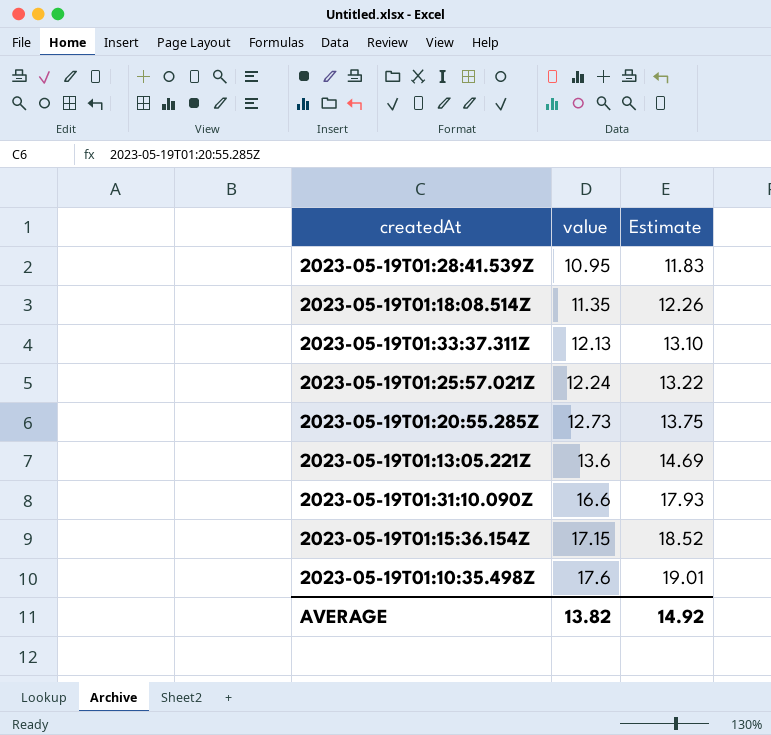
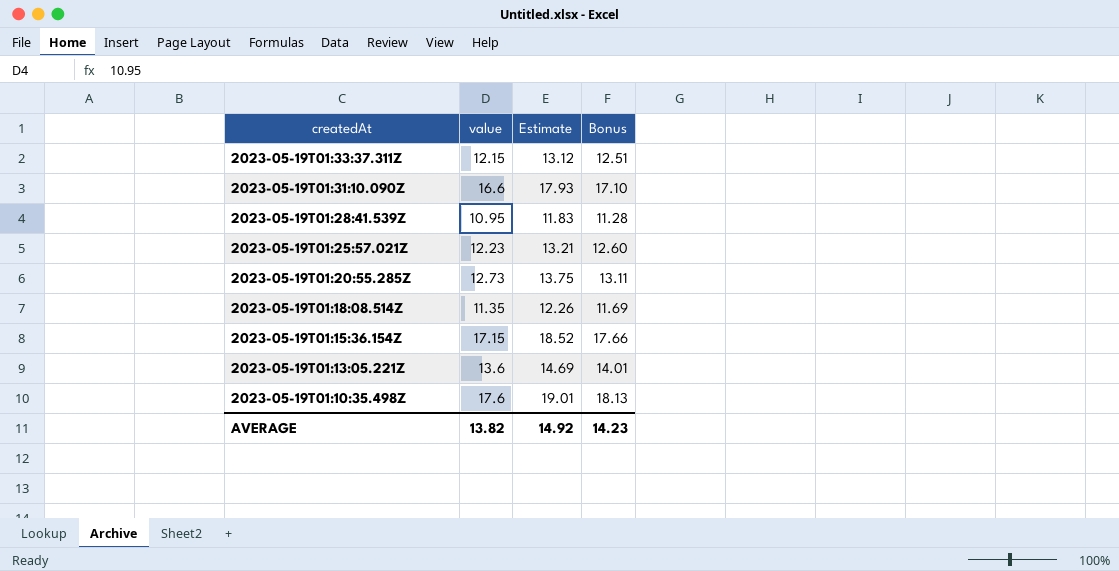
row order: value ascending -> createdAt descending
column Bonus | formula: none -> [value] * 1.03
2023-05-19T01:33:37.311Z | value: 12.13 -> 12.15
2023-05-19T01:33:37.311Z | Estimate: 13.10 -> 13.12
2023-05-19T01:25:57.021Z | value: 12.24 -> 12.23
2023-05-19T01:25:57.021Z | Estimate: 13.22 -> 13.21

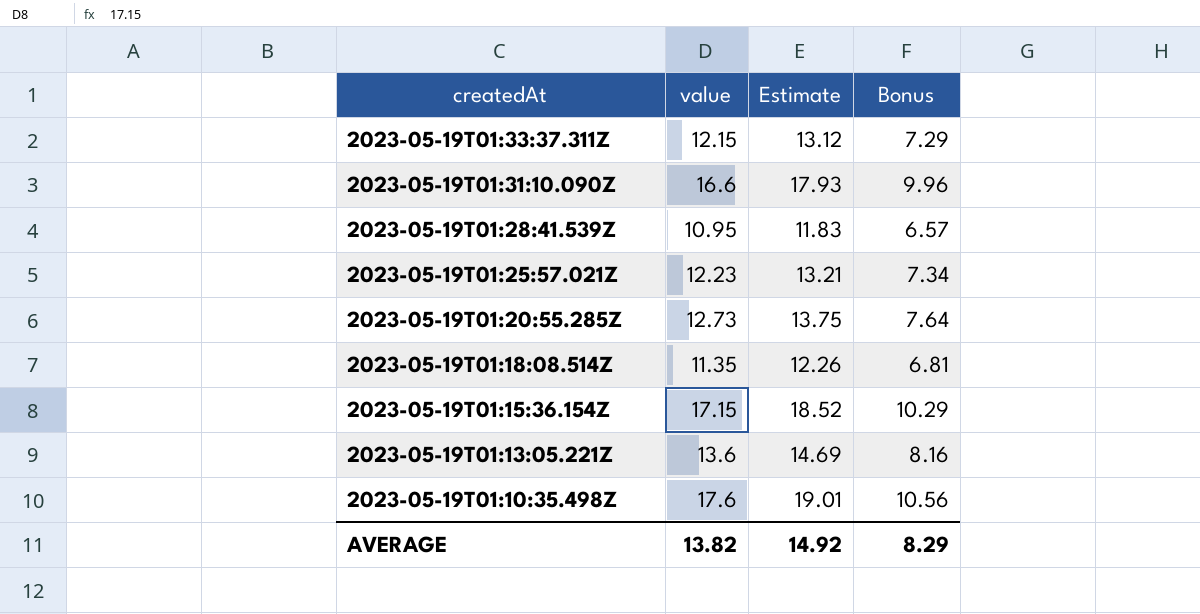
column Bonus | formula: [value] * 1.03 -> [value] * 0.6
AVERAGE | Bonus: 14.23 -> 8.29

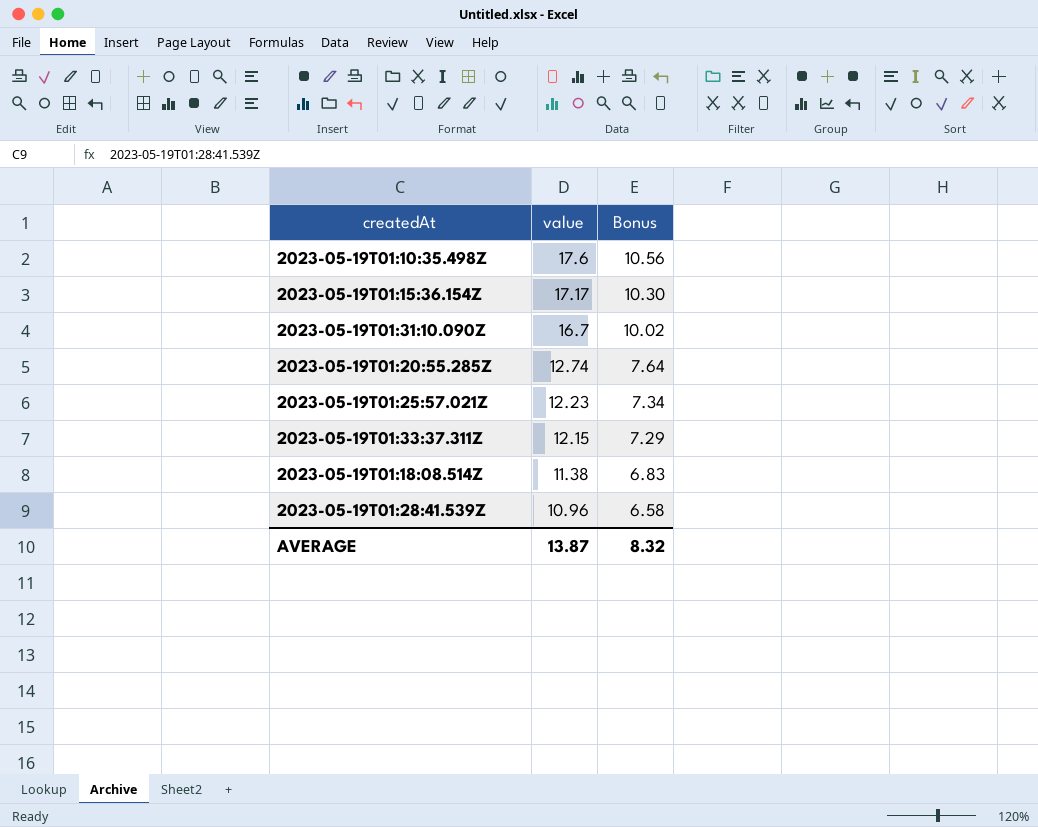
row order: createdAt descending -> value descending
column Estimate | formula: [value] * 1.08 -> none
row 2023-05-19T01:13:05.221Z: 13.6 | 14.69 | 8.16 -> none
2023-05-19T01:15:36.154Z | value: 17.15 -> 17.17
2023-05-19T01:15:36.154Z | Bonus: 10.29 -> 10.30
2023-05-19T01:31:10.090Z | value: 16.6 -> 16.7
2023-05-19T01:31:10.090Z | Bonus: 9.96 -> 10.02
2023-05-19T01:20:55.285Z | value: 12.73 -> 12.74
2023-05-19T01:18:08.514Z | value: 11.35 -> 11.38
2023-05-19T01:18:08.514Z | Bonus: 6.81 -> 6.83
2023-05-19T01:28:41.539Z | value: 10.95 -> 10.96
2023-05-19T01:28:41.539Z | Bonus: 6.57 -> 6.58
AVERAGE | value: 13.82 -> 13.87
AVERAGE | Bonus: 8.29 -> 8.32

